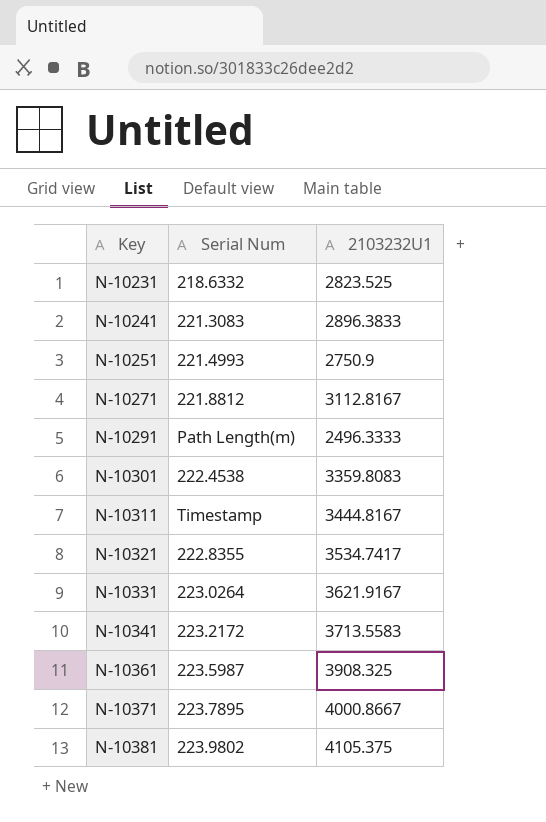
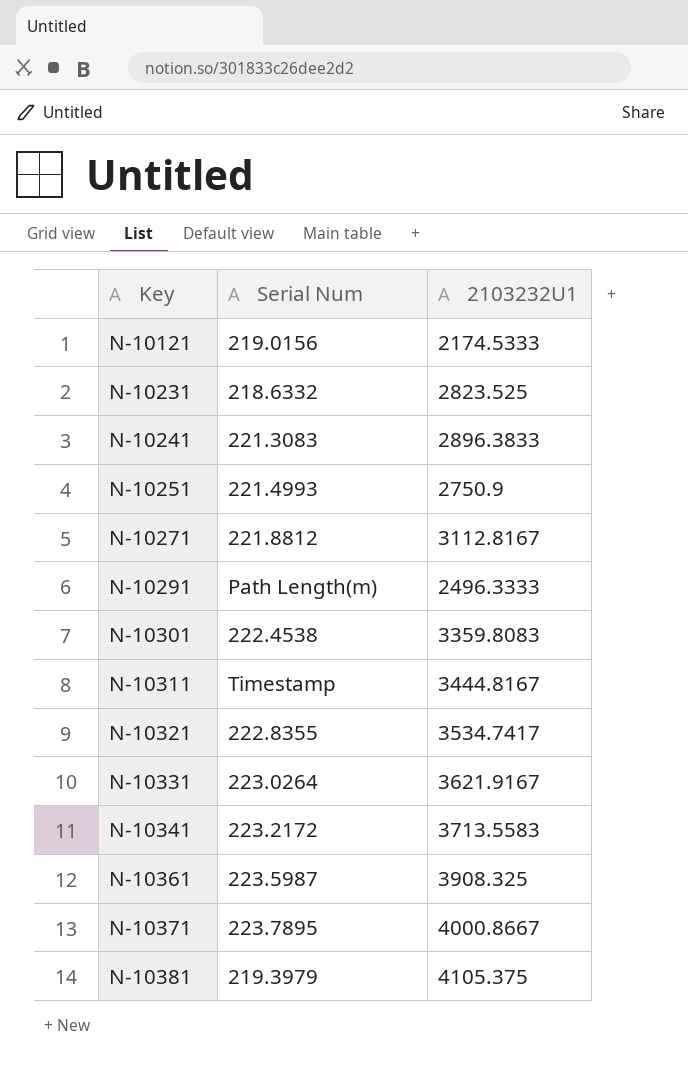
row N-10121: none -> 219.0156 | 2174.5333
N-10381 | Serial Num: 223.9802 -> 219.3979

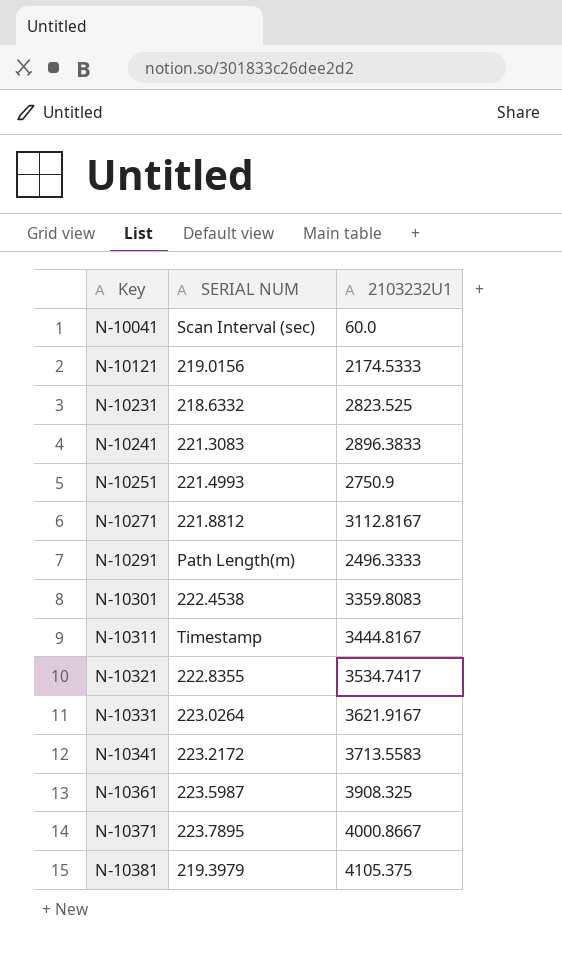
column name: Serial Num -> SERIAL NUM
row N-10041: none -> Scan Interval (sec) | 60.0

